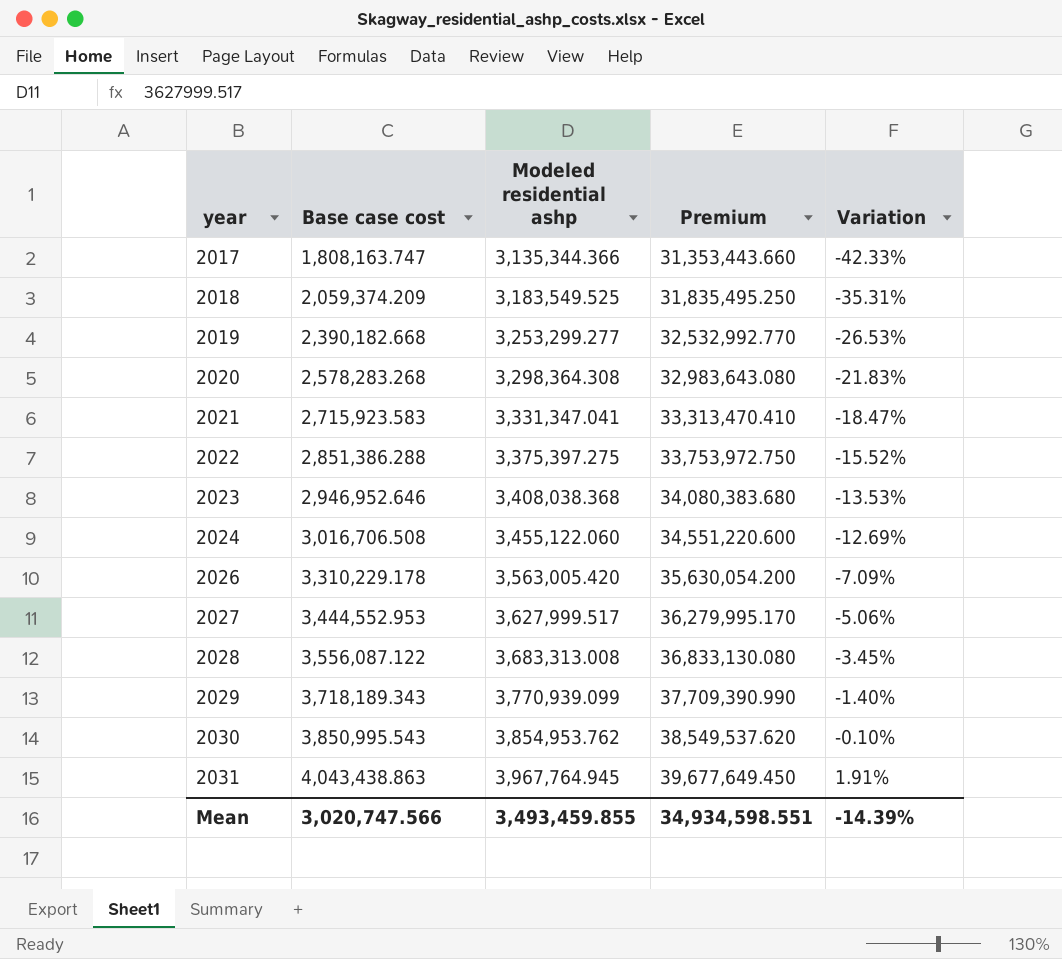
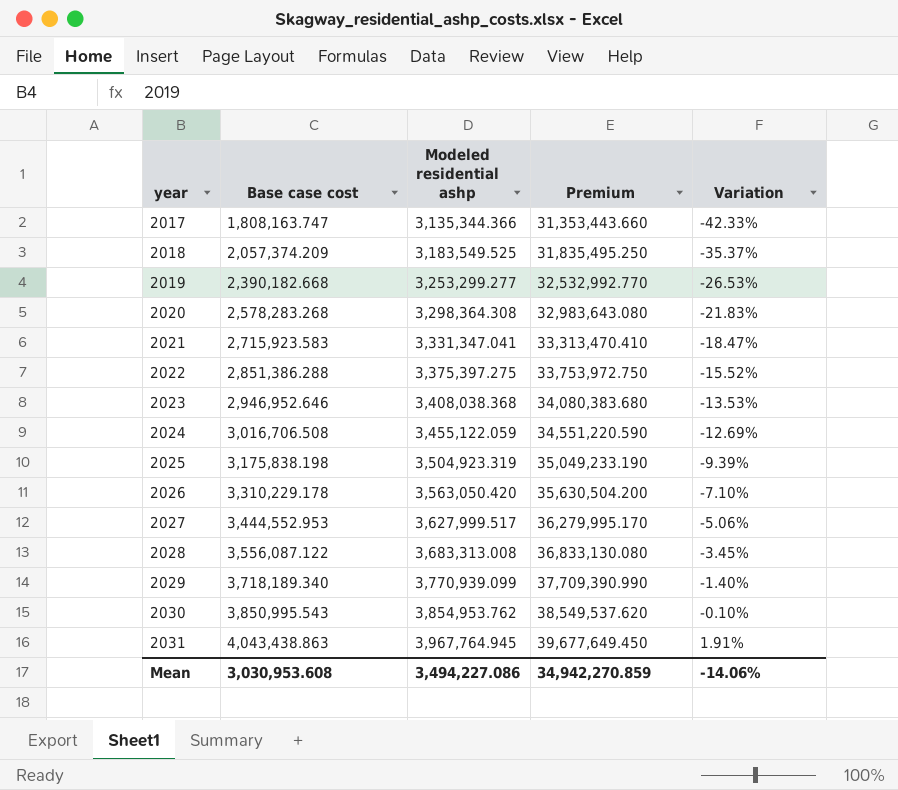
2018 | Base case cost: 2,059,374.209 -> 2,057,374.209
2018 | Variation: -35.31% -> -35.37%
2024 | Modeled residential ashp: 3,455,122.060 -> 3,455,122.059
2024 | Premium: 34,551,220.600 -> 34,551,220.590
row 2025: none -> 3,175,838.198 | 3,504,923.319 | 35,049,233.190 | -9.39%
2026 | Modeled residential ashp: 3,563,005.420 -> 3,563,050.420
2026 | Premium: 35,630,054.200 -> 35,630,504.200
2026 | Variation: -7.09% -> -7.10%
2029 | Base case cost: 3,718,189.343 -> 3,718,189.340
Mean | Base case cost: 3,020,747.566 -> 3,030,953.608
Mean | Modeled residential ashp: 3,493,459.855 -> 3,494,227.086
Mean | Premium: 34,934,598.551 -> 34,942,270.859
Mean | Variation: -14.39% -> -14.06%

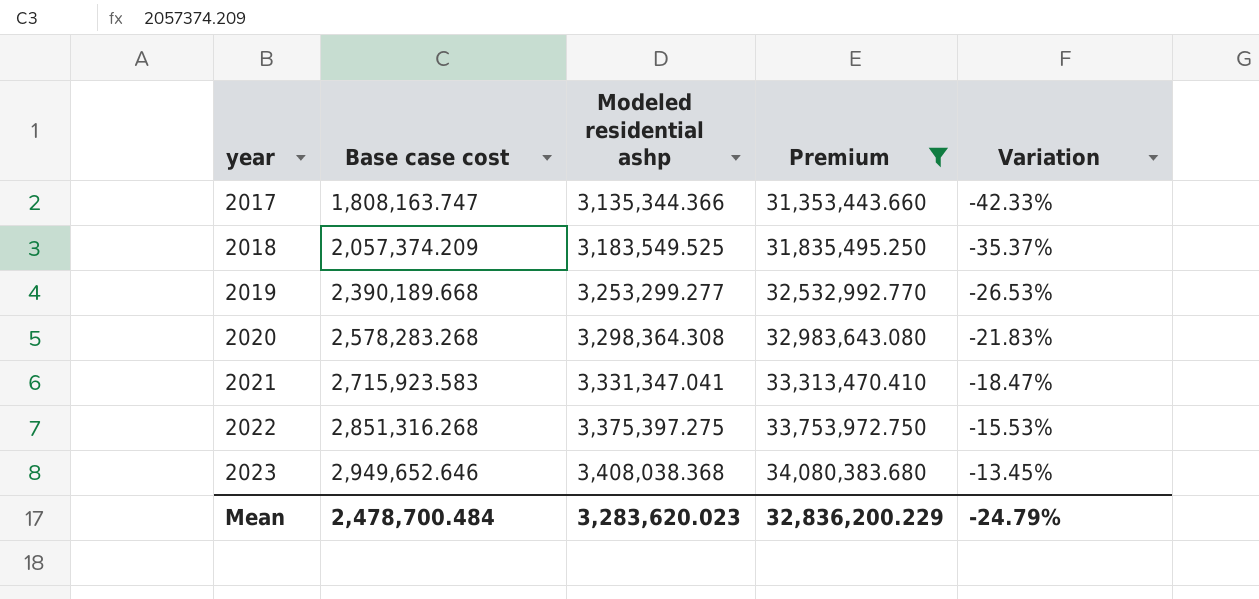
filter: none -> Premium <= 34,080,383.680
2019 | Base case cost: 2,390,182.668 -> 2,390,189.668
2022 | Base case cost: 2,851,386.288 -> 2,851,316.268
2022 | Variation: -15.52% -> -15.53%
2023 | Base case cost: 2,946,952.646 -> 2,949,652.646
2023 | Variation: -13.53% -> -13.45%
Mean | Base case cost: 3,030,953.608 -> 2,478,700.484
Mean | Modeled residential ashp: 3,494,227.086 -> 3,283,620.023
Mean | Premium: 34,942,270.859 -> 32,836,200.229
Mean | Variation: -14.06% -> -24.79%

